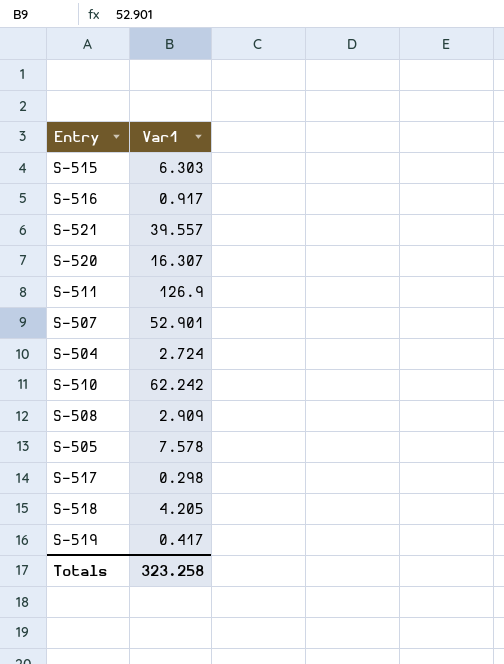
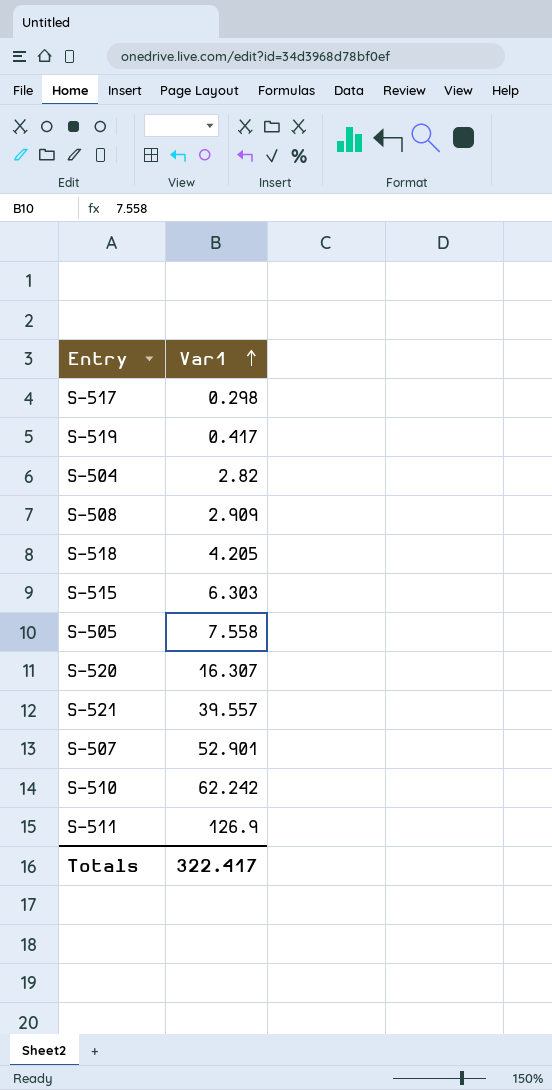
row order: none -> Var1 ascending
row S-516: 0.917 -> none
S-504 | Var1: 2.724 -> 2.82
S-505 | Var1: 7.578 -> 7.558
Totals | Var1: 323.258 -> 322.417

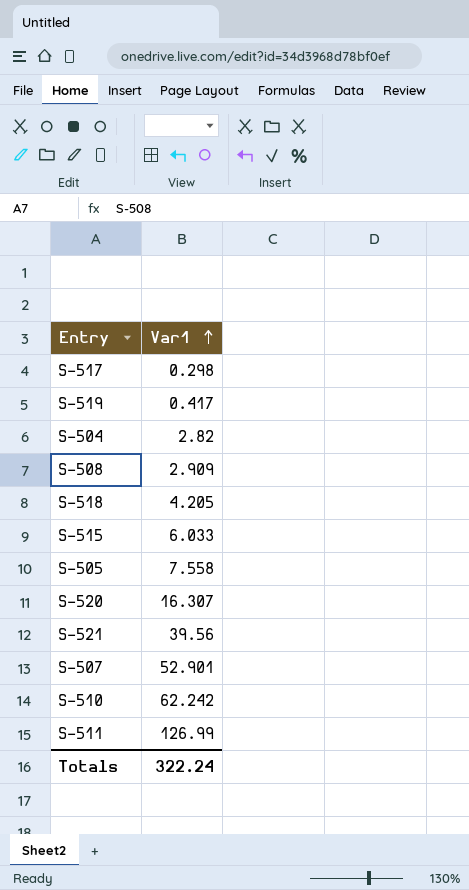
S-515 | Var1: 6.303 -> 6.033
S-521 | Var1: 39.557 -> 39.56
S-511 | Var1: 126.9 -> 126.99
Totals | Var1: 322.417 -> 322.24

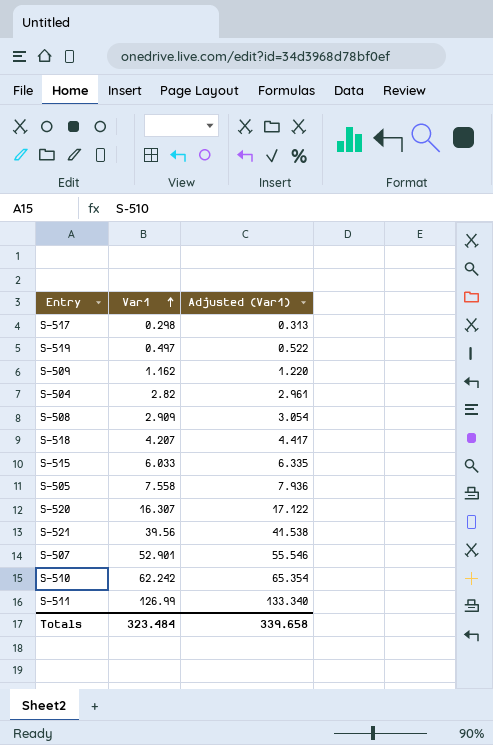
column Adjusted (Var1) | formula: none -> [Var1] * 1.05
S-519 | Var1: 0.417 -> 0.497
row S-509: none -> 1.162 | 1.220
S-518 | Var1: 4.205 -> 4.207
Totals | Var1: 322.24 -> 323.484

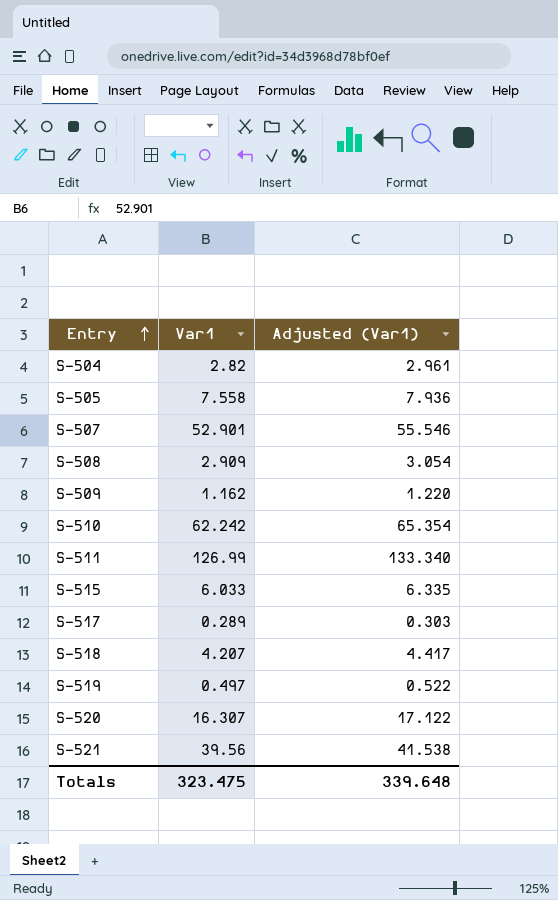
row order: Var1 ascending -> Entry ascending
S-517 | Var1: 0.298 -> 0.289
S-517 | Adjusted (Var1): 0.313 -> 0.303
Totals | Var1: 323.484 -> 323.475
Totals | Adjusted (Var1): 339.658 -> 339.648

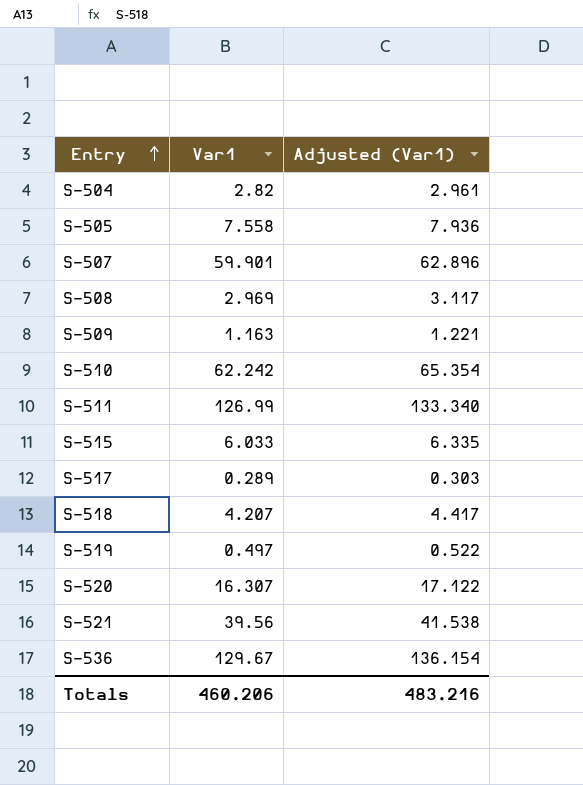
S-507 | Var1: 52.901 -> 59.901
S-507 | Adjusted (Var1): 55.546 -> 62.896
S-508 | Var1: 2.909 -> 2.969
S-508 | Adjusted (Var1): 3.054 -> 3.117
S-509 | Var1: 1.162 -> 1.163
S-509 | Adjusted (Var1): 1.220 -> 1.221
row S-536: none -> 129.67 | 136.154
Totals | Var1: 323.475 -> 460.206
Totals | Adjusted (Var1): 339.648 -> 483.216

